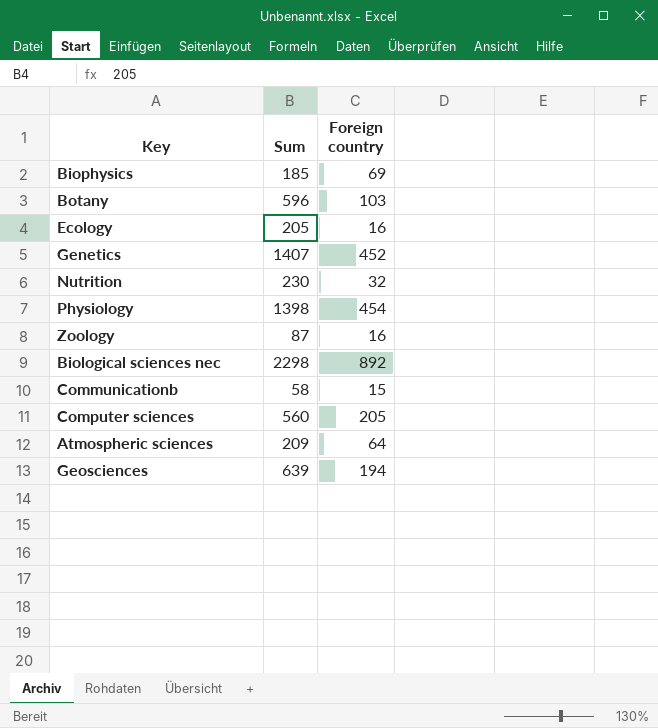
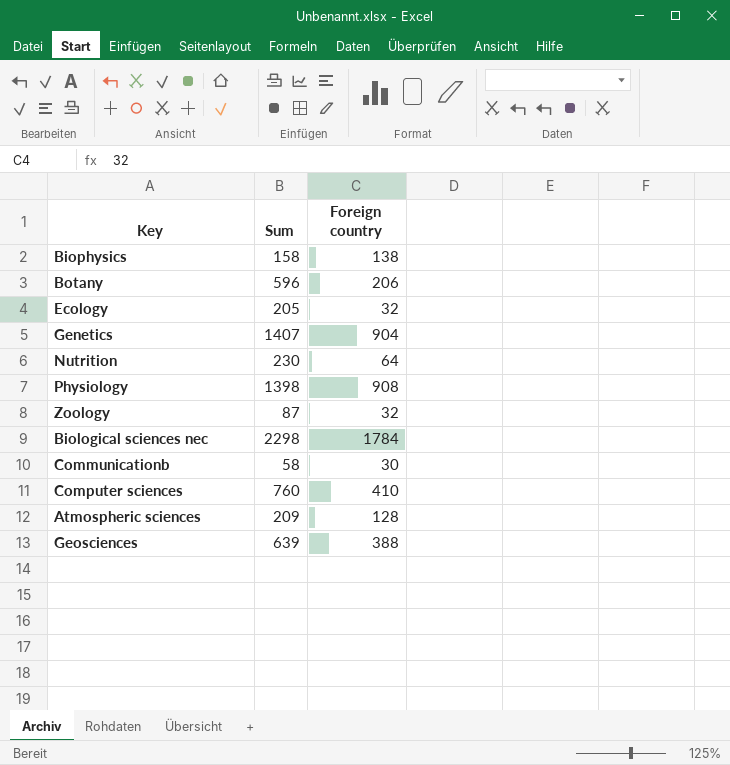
Biophysics | Sum: 185 -> 158
Biophysics | Foreign country: 69 -> 138
Botany | Foreign country: 103 -> 206
Ecology | Foreign country: 16 -> 32
Genetics | Foreign country: 452 -> 904
Nutrition | Foreign country: 32 -> 64
Physiology | Foreign country: 454 -> 908
Zoology | Foreign country: 16 -> 32
Biological sciences nec | Foreign country: 892 -> 1784
Communicationb | Foreign country: 15 -> 30
Computer sciences | Sum: 560 -> 760
Computer sciences | Foreign country: 205 -> 410
Atmospheric sciences | Foreign country: 64 -> 128
Geosciences | Foreign country: 194 -> 388

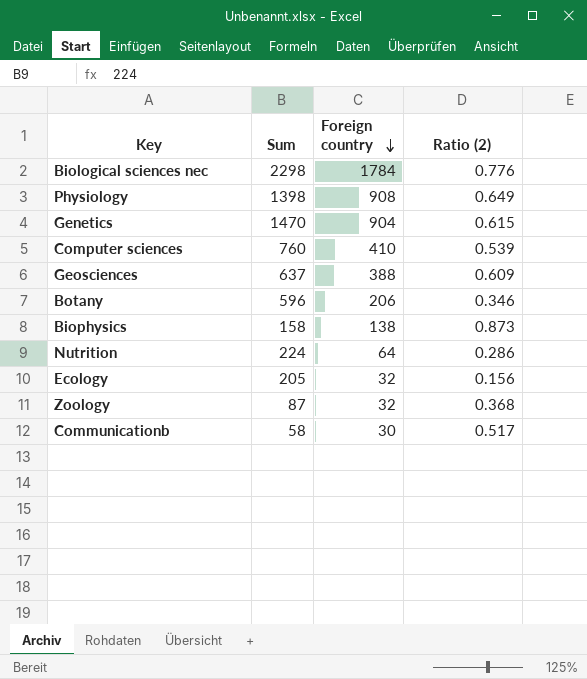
row order: none -> Foreign country descending
column Ratio (2) | formula: none -> [Foreign country] / [Sum]
row Atmospheric sciences: 209 | 128 -> none
Genetics | Sum: 1407 -> 1470
Geosciences | Sum: 639 -> 637
Nutrition | Sum: 230 -> 224

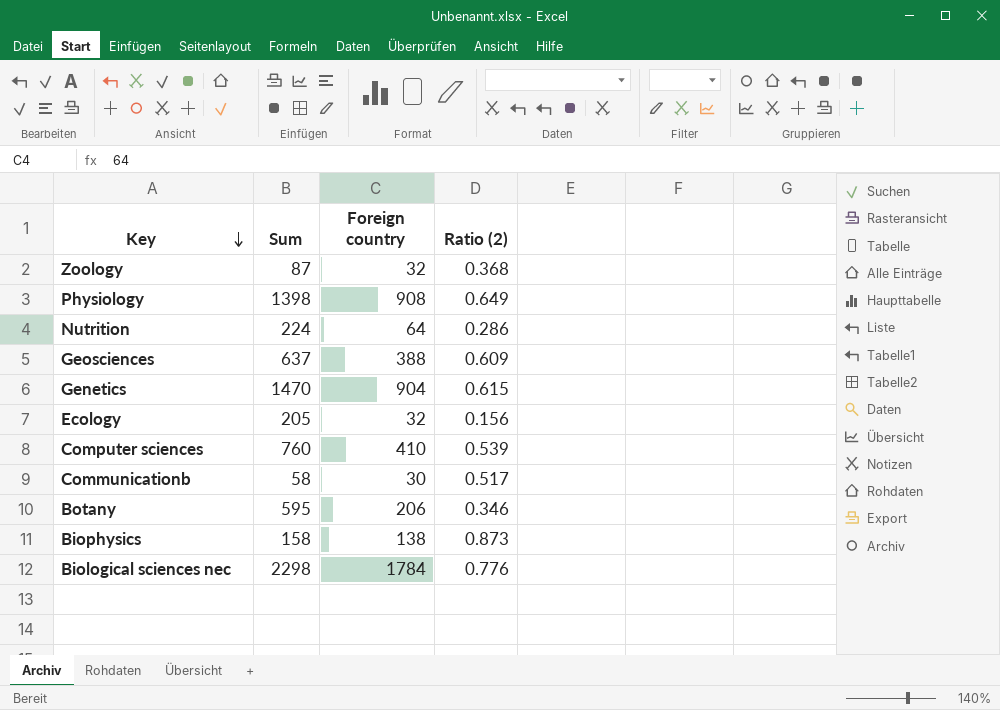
row order: Foreign country descending -> Key descending
Botany | Sum: 596 -> 595

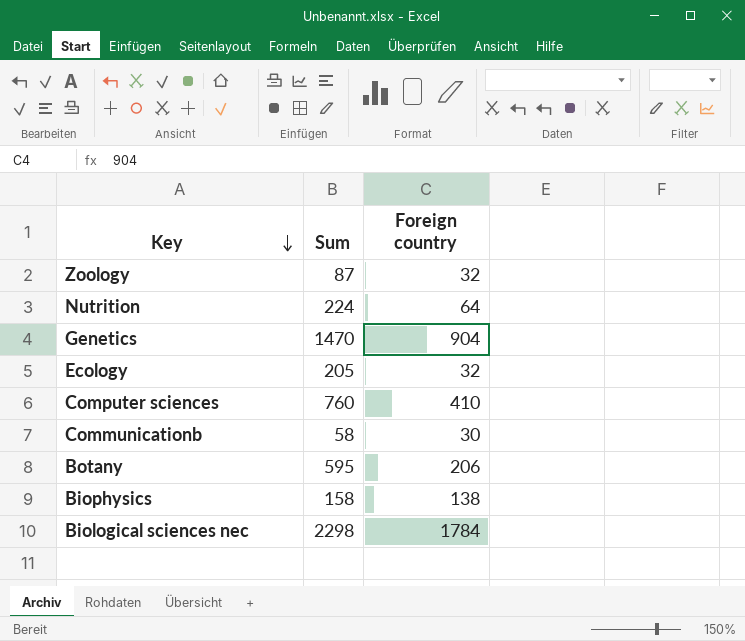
column Ratio (2) | formula: [Foreign country] / [Sum] -> none
row Physiology: 1398 | 908 | 0.649 -> none
row Geosciences: 637 | 388 | 0.609 -> none

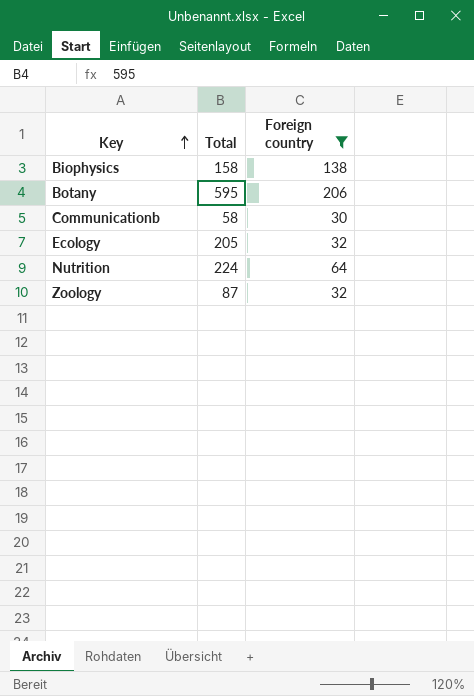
filter: none -> Foreign country <= 206
row order: Key descending -> Key ascending
column name: Sum -> Total

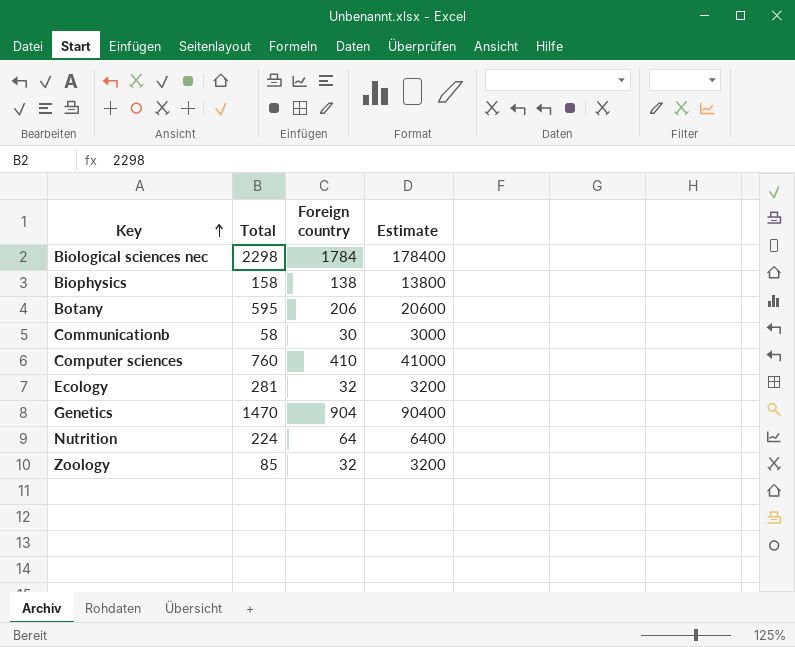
filter: Foreign country <= 206 -> none
column Estimate | formula: none -> [Foreign country] * 100
Ecology | Total: 205 -> 281
Zoology | Total: 87 -> 85

